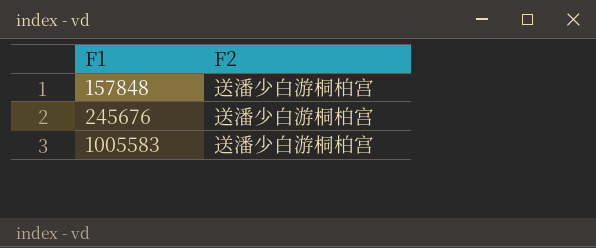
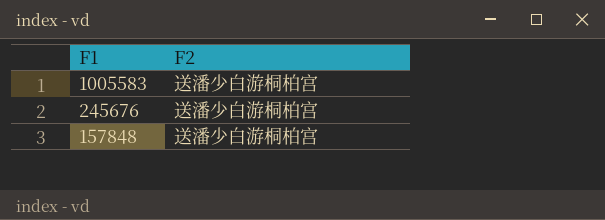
row order: F1 ascending -> F1 descending

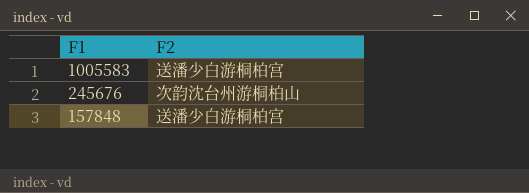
245676 | F2: 送潘少白游桐柏宫 -> 次韵沈台州游桐柏山

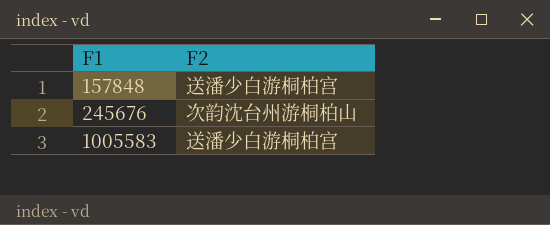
row order: F1 descending -> F1 ascending

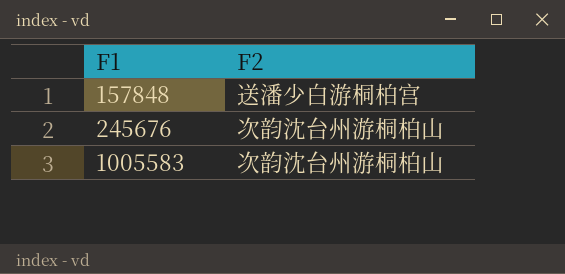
1005583 | F2: 送潘少白游桐柏宫 -> 次韵沈台州游桐柏山

